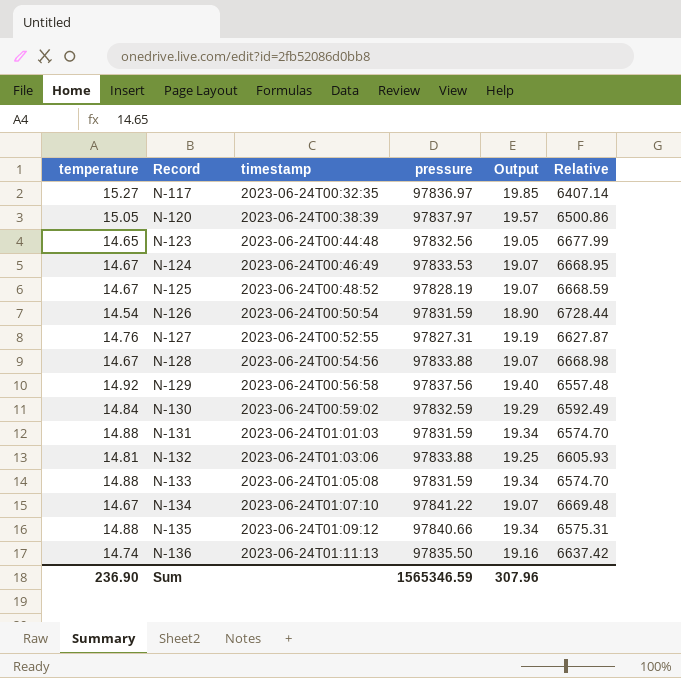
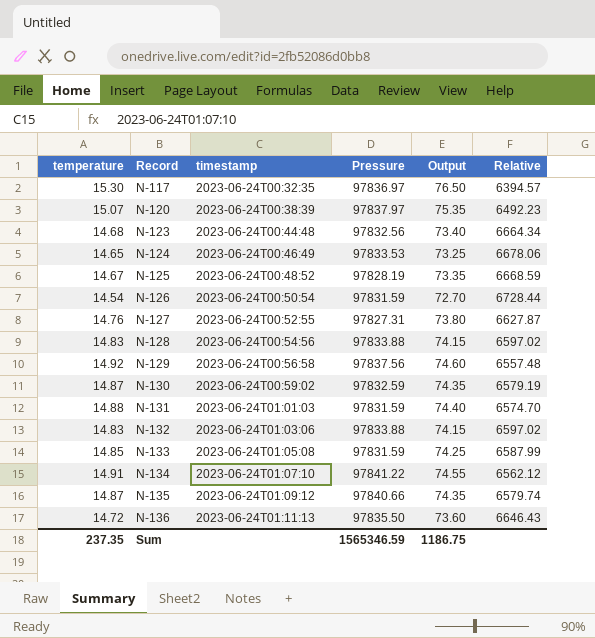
column name: pressure -> Pressure
column Output | formula: [temperature] * 1.3 -> [temperature] * 5
N-117 | temperature: 15.27 -> 15.30
N-117 | Relative: 6407.14 -> 6394.57
N-120 | temperature: 15.05 -> 15.07
N-120 | Relative: 6500.86 -> 6492.23
N-123 | temperature: 14.65 -> 14.68
N-123 | Relative: 6677.99 -> 6664.34
N-124 | temperature: 14.67 -> 14.65
N-124 | Relative: 6668.95 -> 6678.06
N-128 | temperature: 14.67 -> 14.83
N-128 | Relative: 6668.98 -> 6597.02
N-130 | temperature: 14.84 -> 14.87
N-130 | Relative: 6592.49 -> 6579.19
N-132 | temperature: 14.81 -> 14.83
N-132 | Relative: 6605.93 -> 6597.02
N-133 | temperature: 14.88 -> 14.85
N-133 | Relative: 6574.70 -> 6587.99
N-134 | temperature: 14.67 -> 14.91
N-134 | Relative: 6669.48 -> 6562.12
N-135 | temperature: 14.88 -> 14.87
N-135 | Relative: 6575.31 -> 6579.74
N-136 | temperature: 14.74 -> 14.72
N-136 | Relative: 6637.42 -> 6646.43
Sum | temperature: 236.90 -> 237.35
Sum | Output: 307.96 -> 1186.75

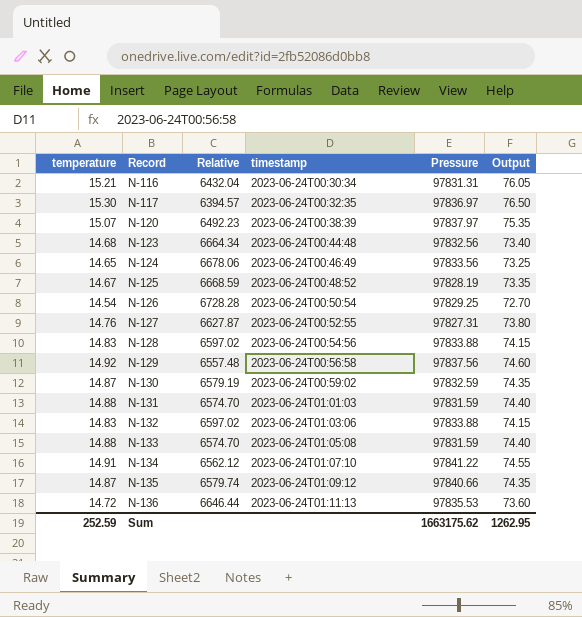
column Relative | position: 6 -> 3
row N-116: none -> 15.21 | 6432.04 | 2023-06-24T00:30:34 | 97831.31 | 76.05
N-124 | Pressure: 97833.53 -> 97833.56
N-126 | Relative: 6728.44 -> 6728.28
N-126 | Pressure: 97831.59 -> 97829.25
N-133 | temperature: 14.85 -> 14.88
N-133 | Relative: 6587.99 -> 6574.70
N-133 | Output: 74.25 -> 74.40
N-136 | Relative: 6646.43 -> 6646.44
N-136 | Pressure: 97835.50 -> 97835.53
Sum | temperature: 237.35 -> 252.59
Sum | Pressure: 1565346.59 -> 1663175.62
Sum | Output: 1186.75 -> 1262.95

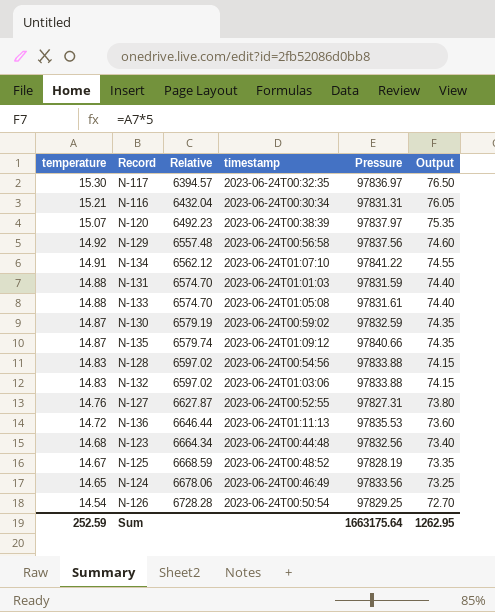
row order: Record ascending -> temperature descending
N-133 | Pressure: 97831.59 -> 97831.61
Sum | Pressure: 1663175.62 -> 1663175.64

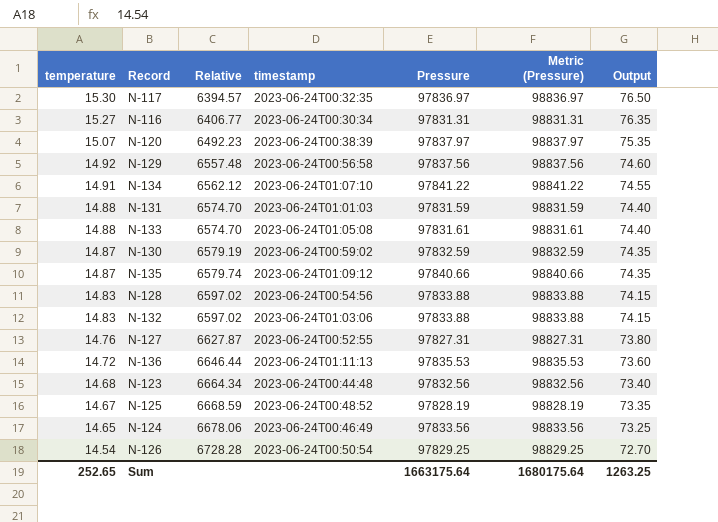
column Metric (Pressure) | formula: none -> [Pressure] + 1000
N-116 | temperature: 15.21 -> 15.27
N-116 | Relative: 6432.04 -> 6406.77
N-116 | Output: 76.05 -> 76.35
Sum | temperature: 252.59 -> 252.65
Sum | Output: 1262.95 -> 1263.25

